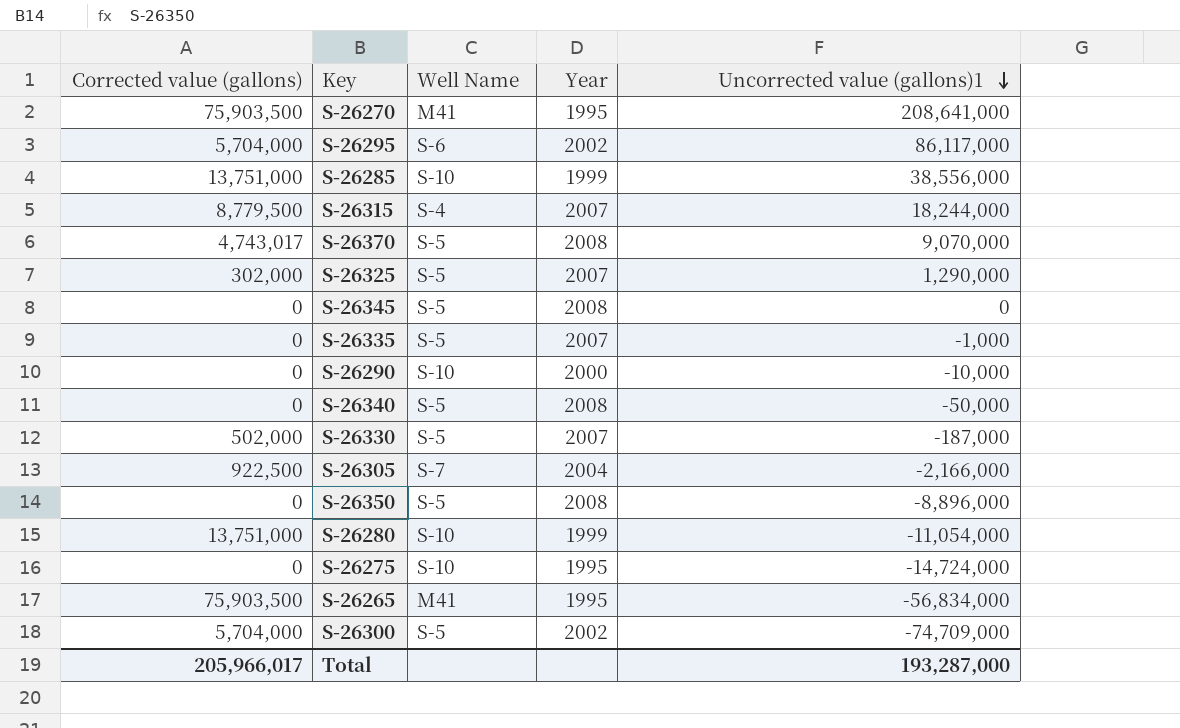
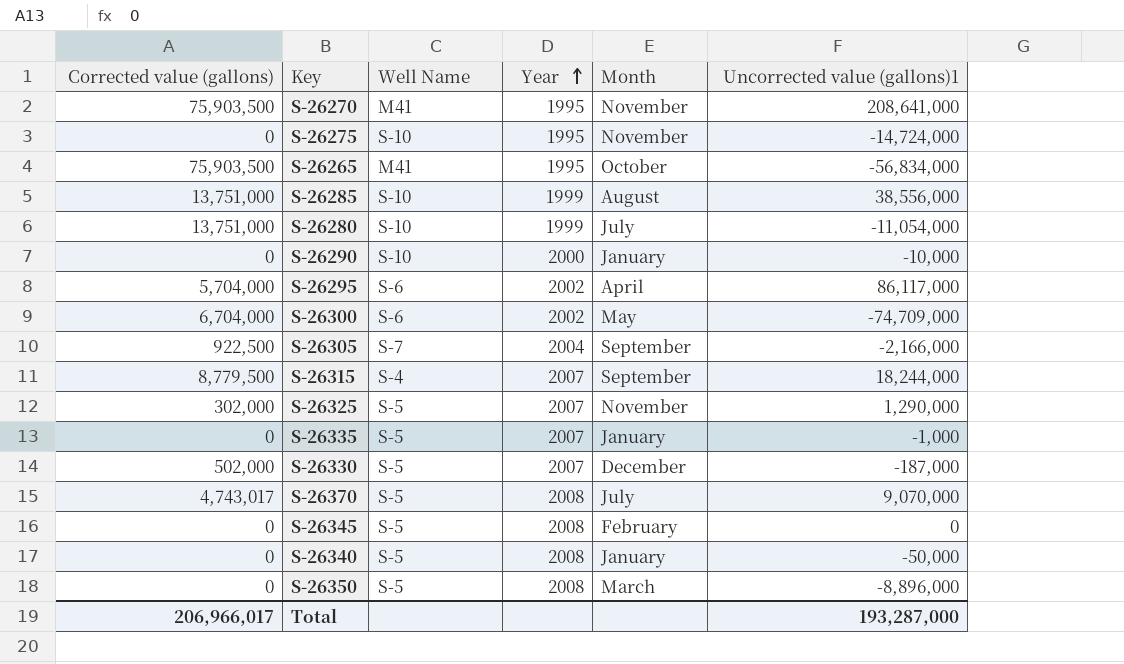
row order: Uncorrected value (gallons)1 descending -> Year ascending
column Month | position: none -> 5
S-26300 | Corrected value (gallons): 5,704,000 -> 6,704,000
S-26300 | Well Name: S-5 -> S-6
Total | Corrected value (gallons): 205,966,017 -> 206,966,017

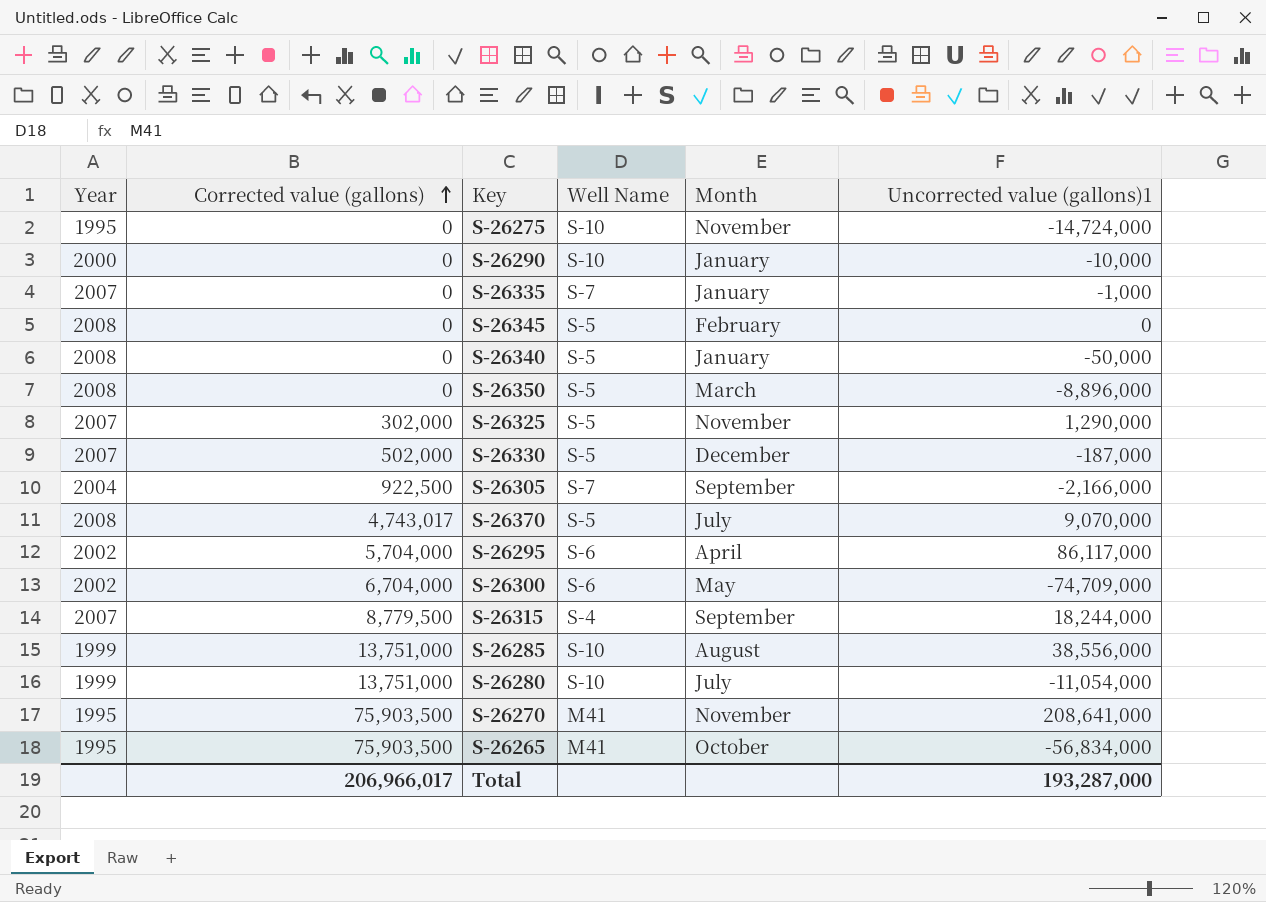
row order: Year ascending -> Corrected value (gallons) ascending
column Year | position: 4 -> 1
S-26335 | Well Name: S-5 -> S-7

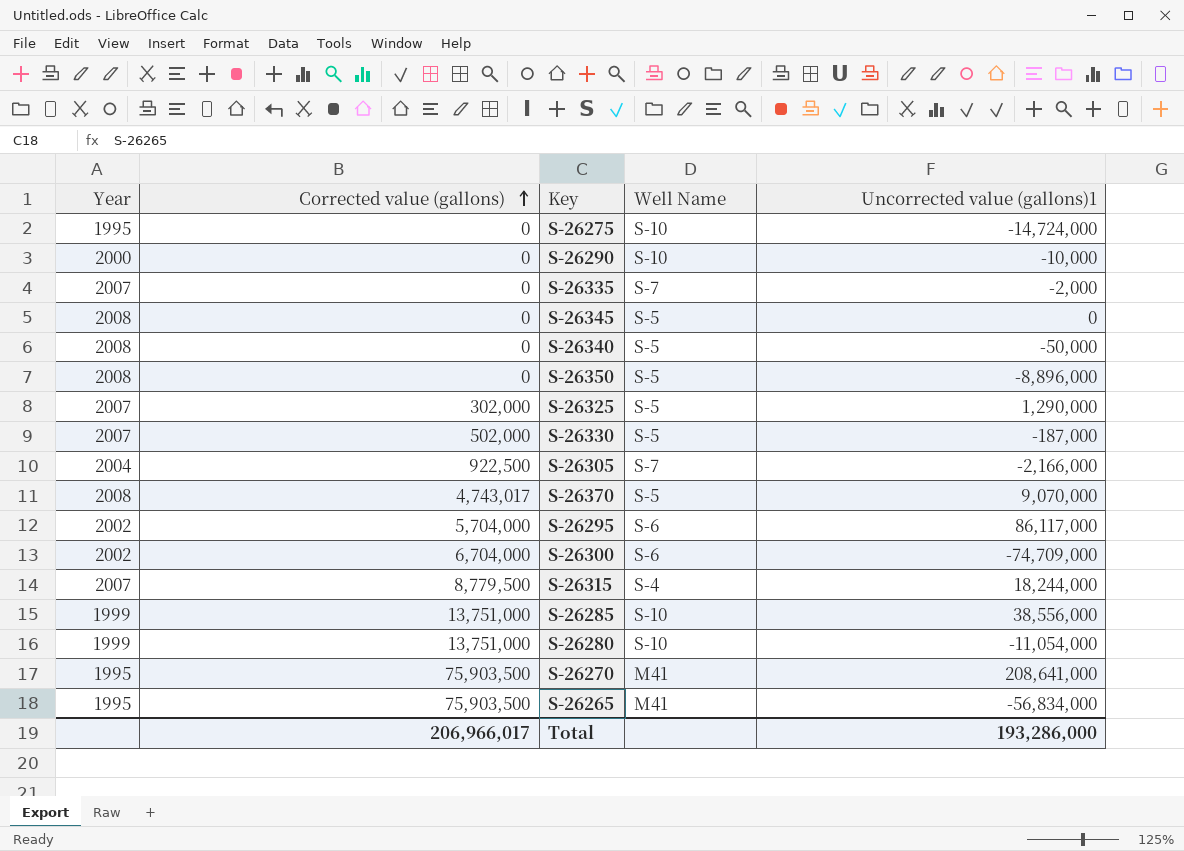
column Month | position: 5 -> none
S-26335 | Uncorrected value (gallons)1: -1,000 -> -2,000
Total | Uncorrected value (gallons)1: 193,287,000 -> 193,286,000

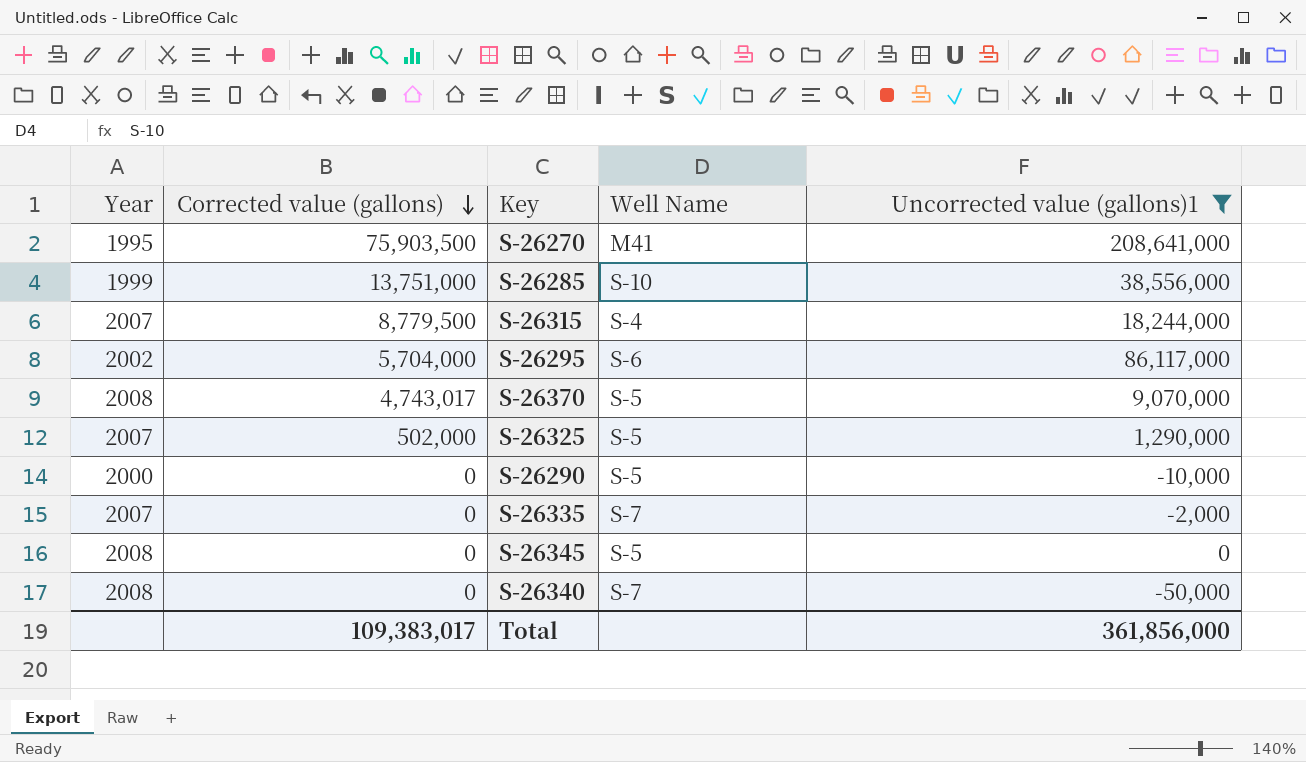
filter: none -> Uncorrected value (gallons)1 >= -50,000
row order: Corrected value (gallons) ascending -> Corrected value (gallons) descending
S-26325 | Corrected value (gallons): 302,000 -> 502,000
S-26290 | Well Name: S-10 -> S-5
S-26340 | Well Name: S-5 -> S-7
Total | Corrected value (gallons): 206,966,017 -> 109,383,017
Total | Uncorrected value (gallons)1: 193,286,000 -> 361,856,000

